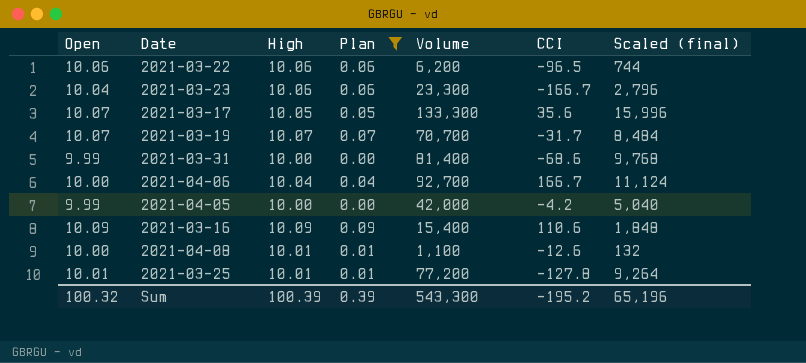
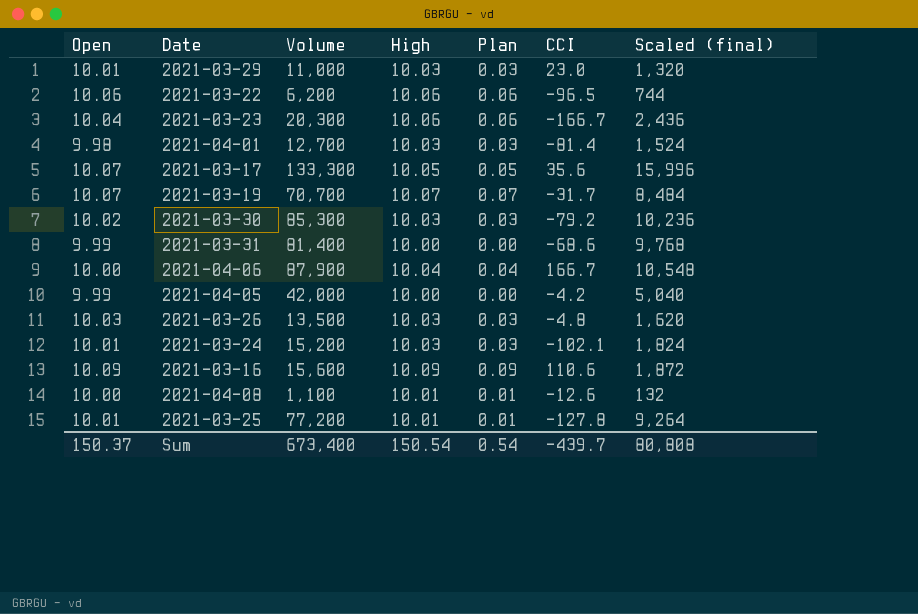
filter: Plan != 0.03 -> none
column Volume | position: 5 -> 3
2021-03-23 | Volume: 23,300 -> 20,300
2021-03-23 | Scaled (final): 2,796 -> 2,436
2021-04-06 | Volume: 92,700 -> 87,900
2021-04-06 | Scaled (final): 11,124 -> 10,548
2021-03-16 | Volume: 15,400 -> 15,600
2021-03-16 | Scaled (final): 1,848 -> 1,872
Sum | Open: 100.32 -> 150.37
Sum | Volume: 543,300 -> 673,400
Sum | High: 100.39 -> 150.54
Sum | Plan: 0.39 -> 0.54
Sum | CCI: -195.2 -> -439.7
Sum | Scaled (final): 65,196 -> 80,808

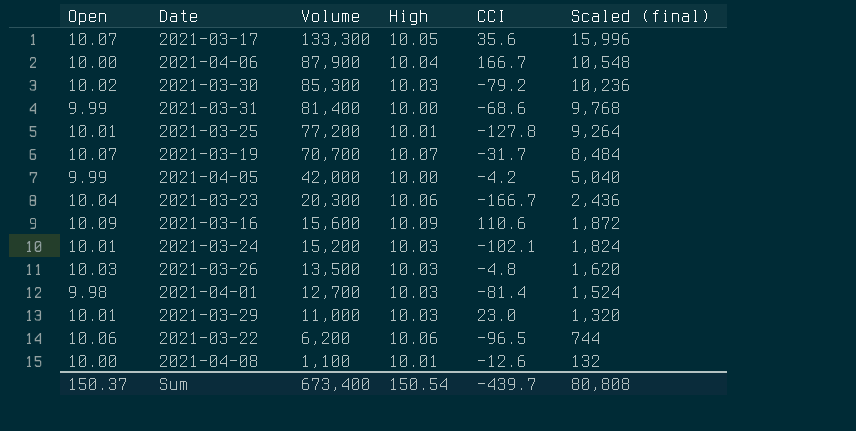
row order: none -> Volume descending
column Plan | formula: [High] - 10 -> none

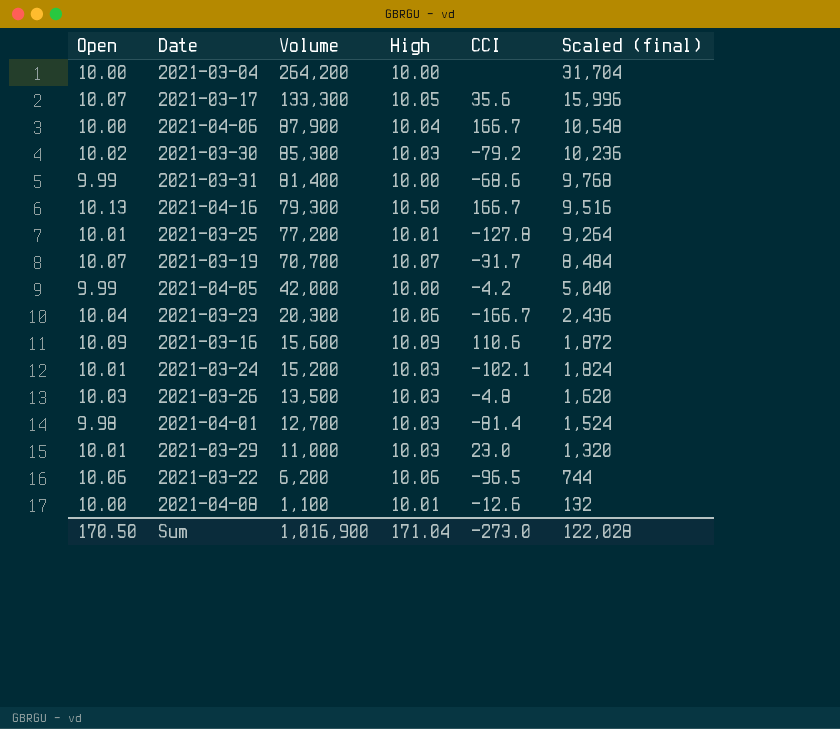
row 2021-03-04: none -> 10.00 | 264,200 | 10.00 | none | 31,704
row 2021-04-16: none -> 10.13 | 79,300 | 10.50 | 166.7 | 9,516
Sum | Open: 150.37 -> 170.50
Sum | Volume: 673,400 -> 1,016,900
Sum | High: 150.54 -> 171.04
Sum | CCI: -439.7 -> -273.0
Sum | Scaled (final): 80,808 -> 122,028

